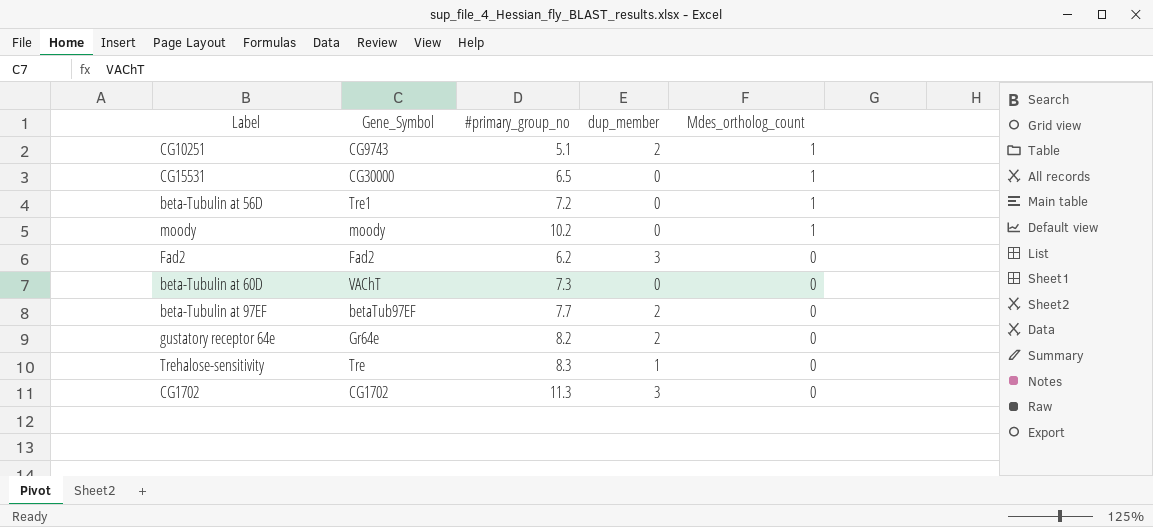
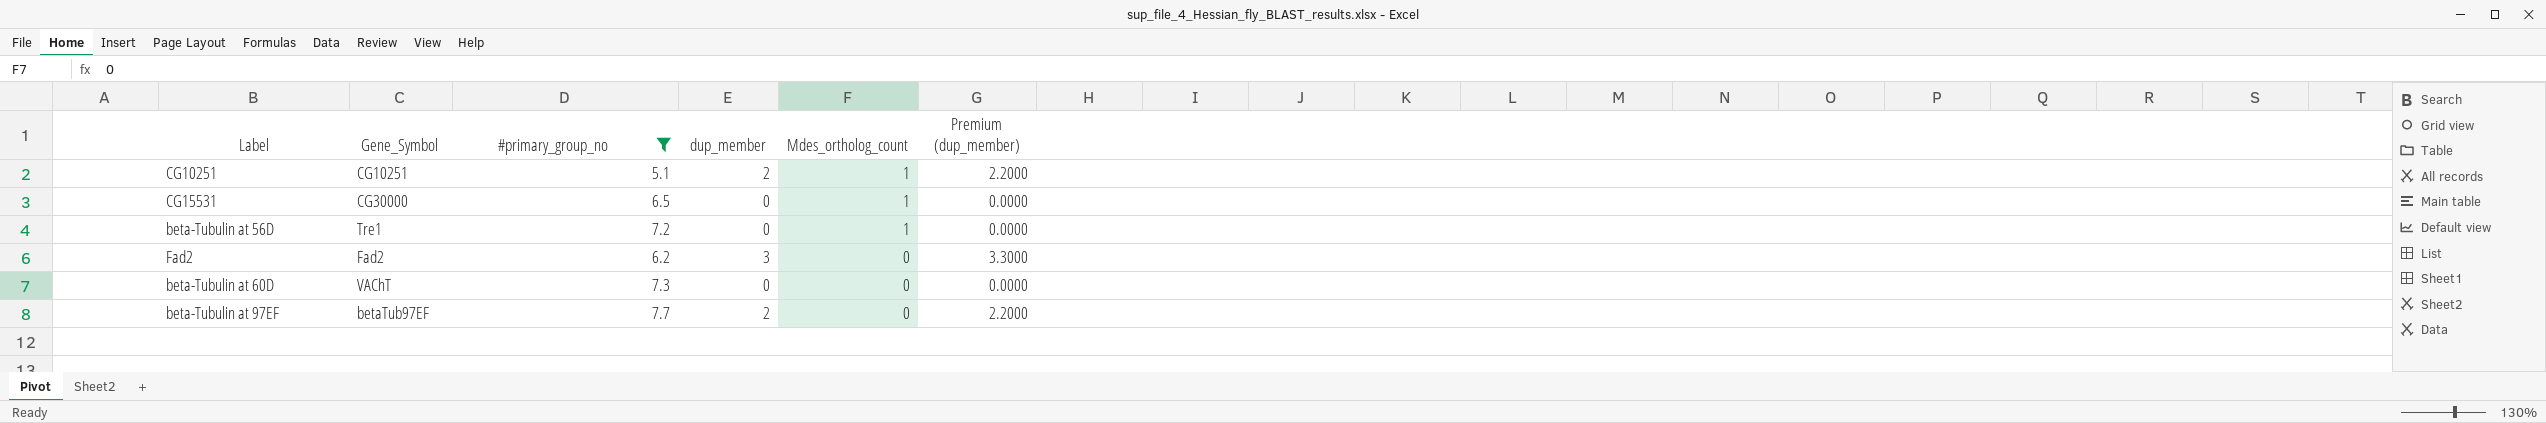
filter: none -> #primary_group_no <= 7.7
column Premium (dup_member) | formula: none -> [dup_member] * 1.1
CG10251 | Gene_Symbol: CG9743 -> CG10251

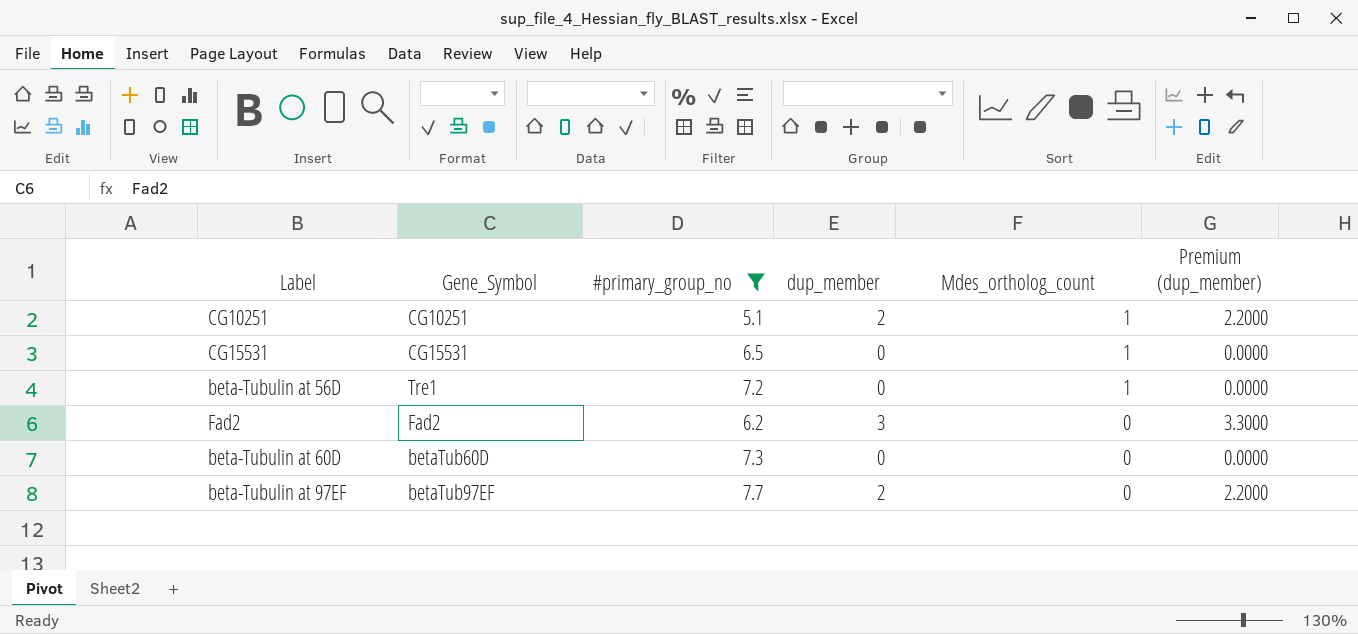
CG15531 | Gene_Symbol: CG30000 -> CG15531
beta-Tubulin at 60D | Gene_Symbol: VAChT -> betaTub60D

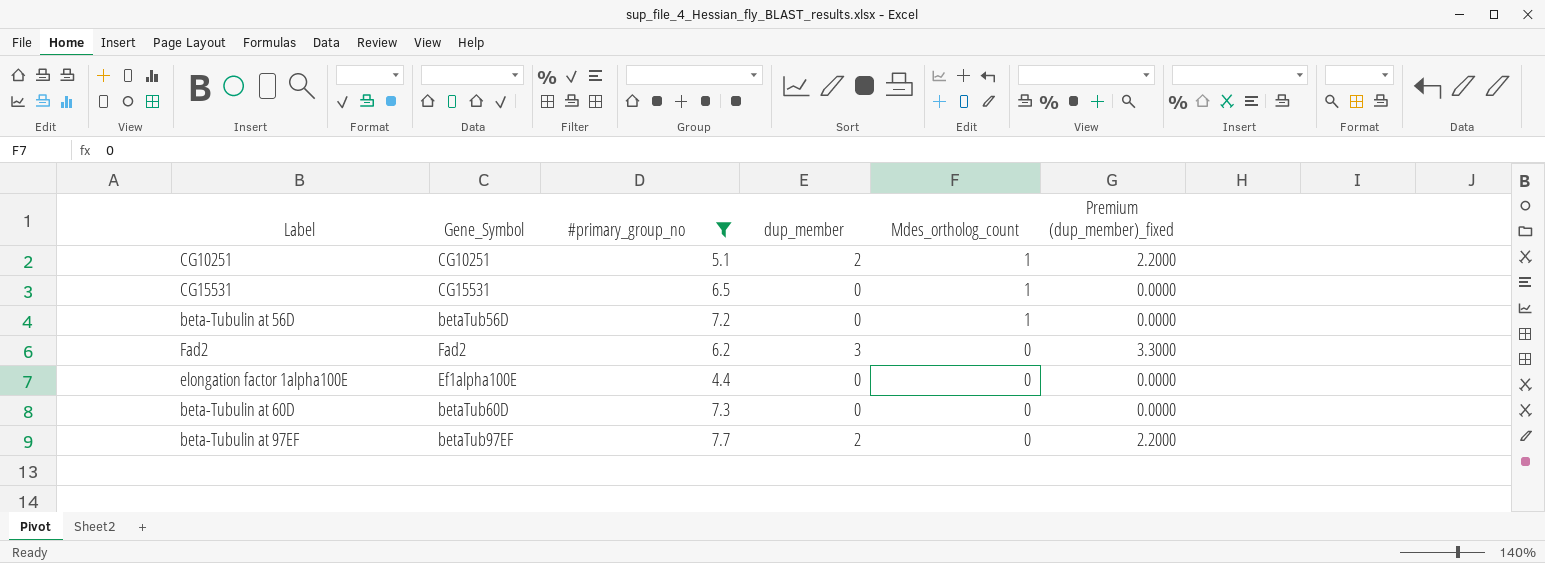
column name: Premium (dup_member) -> Premium (dup_member)_fixed
beta-Tubulin at 56D | Gene_Symbol: Tre1 -> betaTub56D
row elongation factor 1alpha100E: none -> Ef1alpha100E | 4.4 | 0 | 0 | 0.0000

